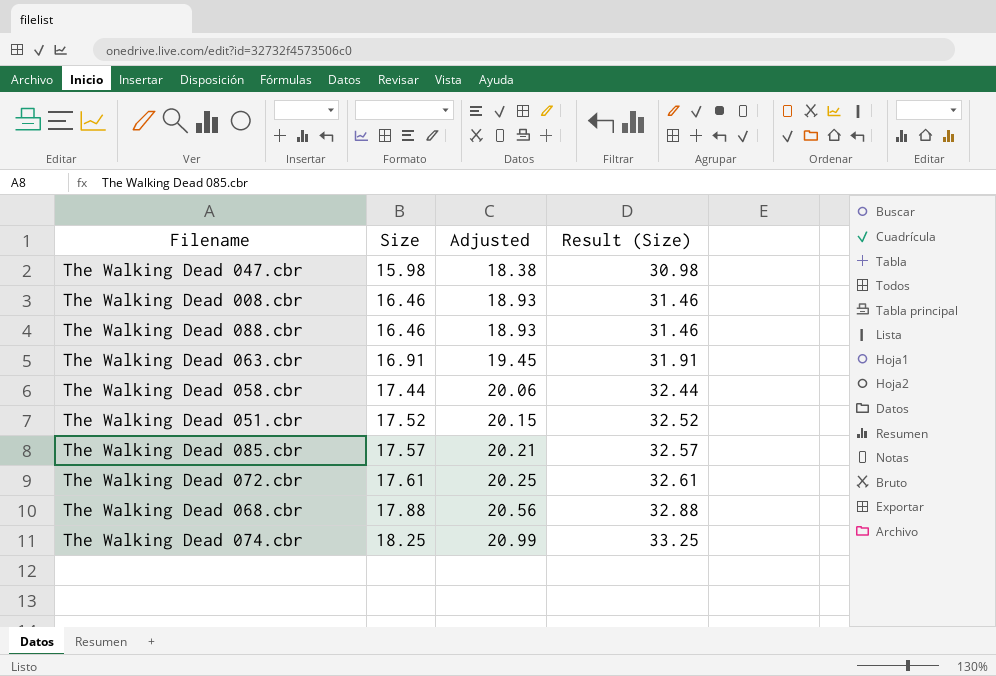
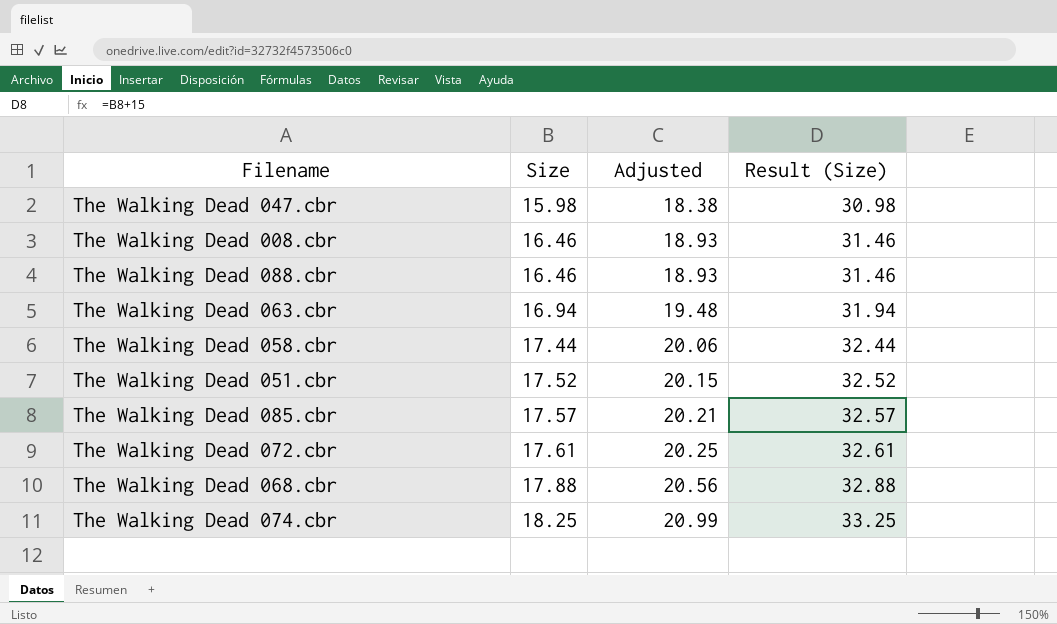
The Walking Dead 063.cbr | Size: 16.91 -> 16.94
The Walking Dead 063.cbr | Adjusted: 19.45 -> 19.48
The Walking Dead 063.cbr | Result (Size): 31.91 -> 31.94

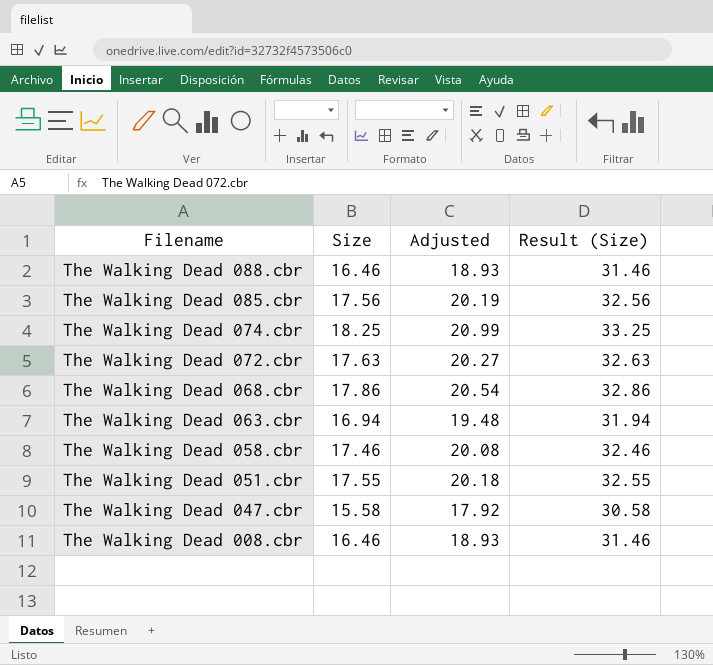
row order: Size ascending -> Filename descending
The Walking Dead 085.cbr | Size: 17.57 -> 17.56
The Walking Dead 085.cbr | Adjusted: 20.21 -> 20.19
The Walking Dead 085.cbr | Result (Size): 32.57 -> 32.56
The Walking Dead 072.cbr | Size: 17.61 -> 17.63
The Walking Dead 072.cbr | Adjusted: 20.25 -> 20.27
The Walking Dead 072.cbr | Result (Size): 32.61 -> 32.63
The Walking Dead 068.cbr | Size: 17.88 -> 17.86
The Walking Dead 068.cbr | Adjusted: 20.56 -> 20.54
The Walking Dead 068.cbr | Result (Size): 32.88 -> 32.86
The Walking Dead 058.cbr | Size: 17.44 -> 17.46
The Walking Dead 058.cbr | Adjusted: 20.06 -> 20.08
The Walking Dead 058.cbr | Result (Size): 32.44 -> 32.46
The Walking Dead 051.cbr | Size: 17.52 -> 17.55
The Walking Dead 051.cbr | Adjusted: 20.15 -> 20.18
The Walking Dead 051.cbr | Result (Size): 32.52 -> 32.55
The Walking Dead 047.cbr | Size: 15.98 -> 15.58
The Walking Dead 047.cbr | Adjusted: 18.38 -> 17.92
The Walking Dead 047.cbr | Result (Size): 30.98 -> 30.58

